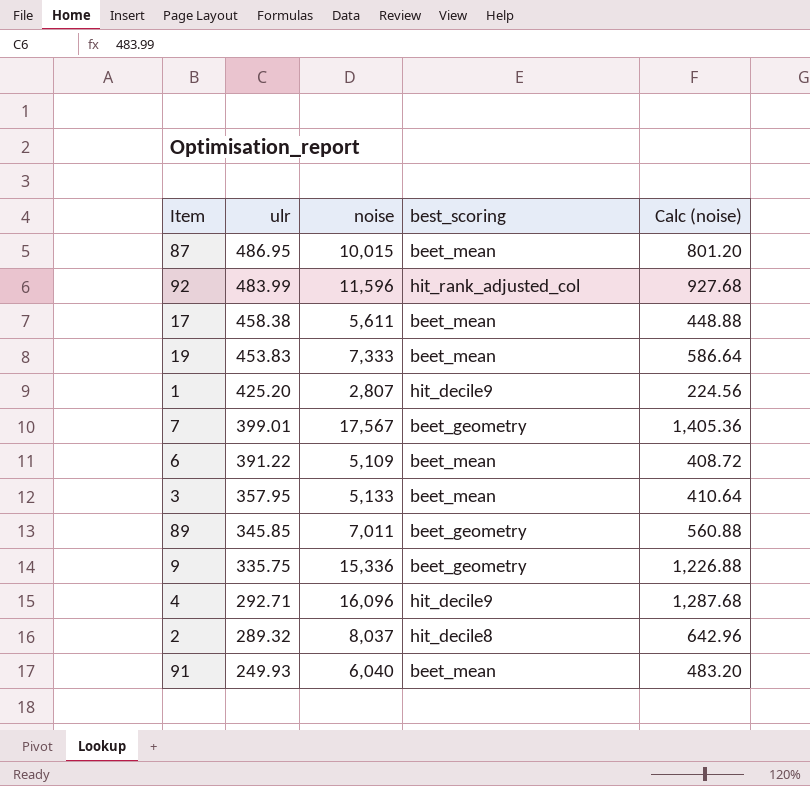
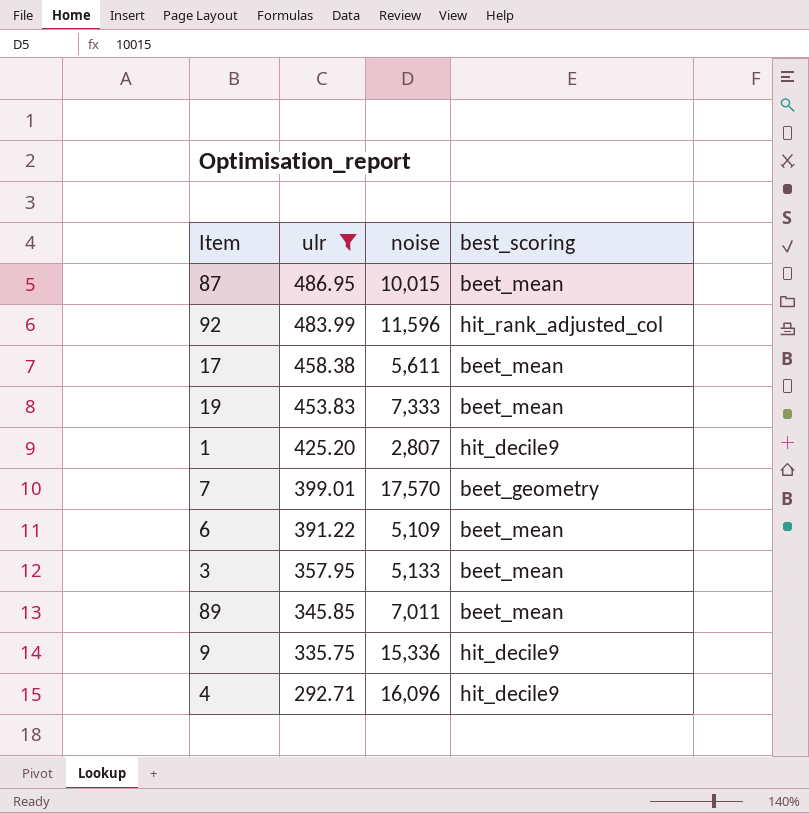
filter: none -> ulr >= 292.71
column Calc (noise) | formula: [noise] * 0.08 -> none
7 | noise: 17,567 -> 17,570
89 | best_scoring: beet_geometry -> beet_mean
9 | best_scoring: beet_geometry -> hit_decile9

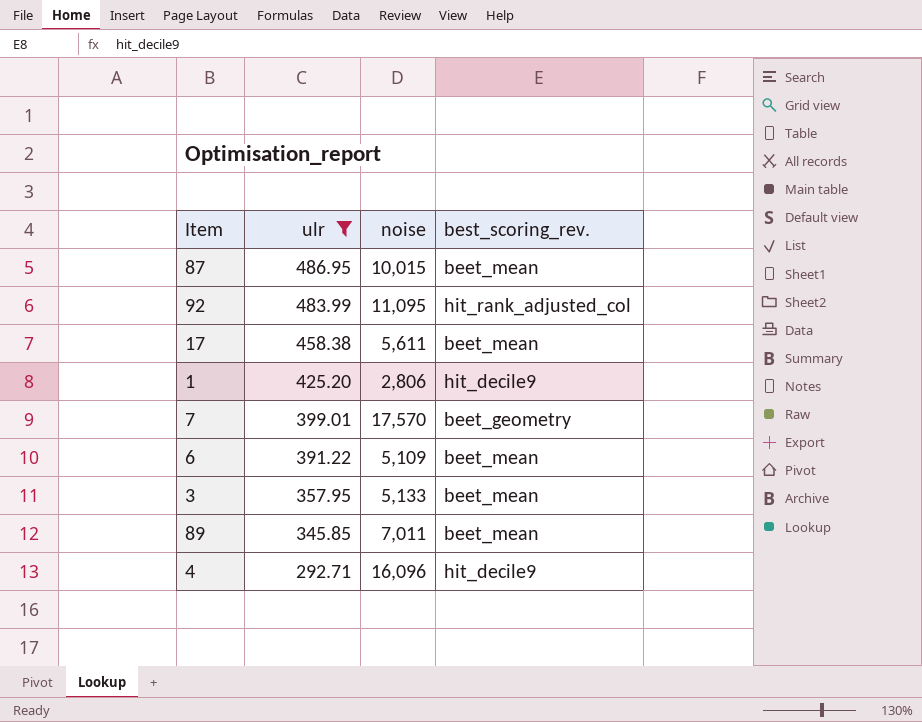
column name: best_scoring -> best_scoring_rev.
row 19: 453.83 | 7,333 | beet_mean -> none
row 9: 335.75 | 15,336 | hit_decile9 -> none
92 | noise: 11,596 -> 11,095
1 | noise: 2,807 -> 2,806

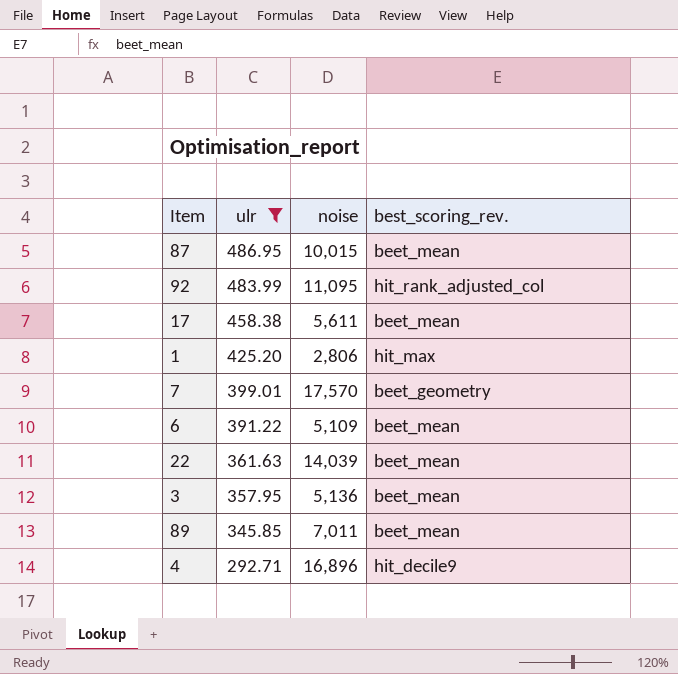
1 | best_scoring_rev.: hit_decile9 -> hit_max
row 22: none -> 361.63 | 14,039 | beet_mean
3 | noise: 5,133 -> 5,136
4 | noise: 16,096 -> 16,896

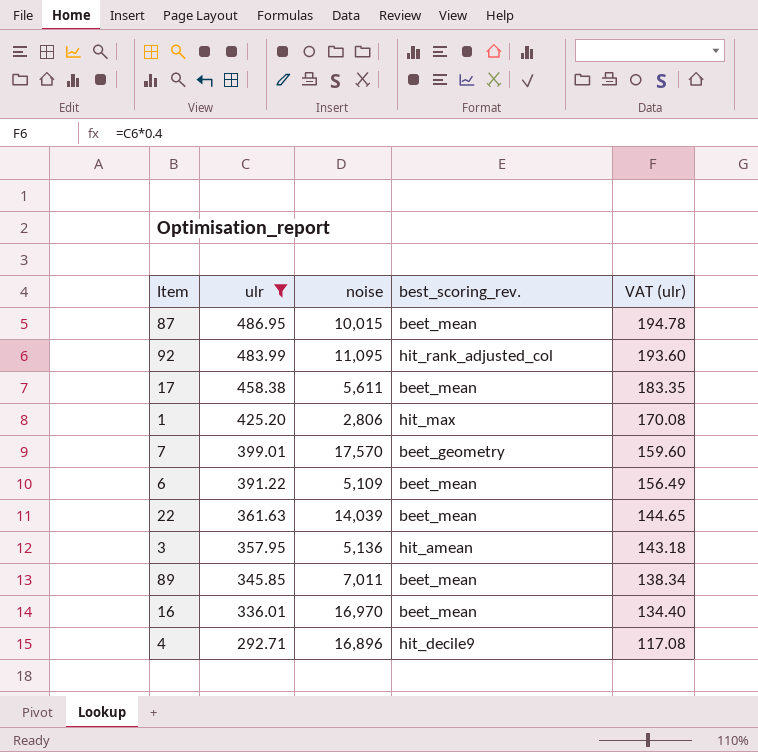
column VAT (ulr) | formula: none -> [ulr] * 0.4
3 | best_scoring_rev.: beet_mean -> hit_amean
row 16: none -> 336.01 | 16,970 | beet_mean | 134.40

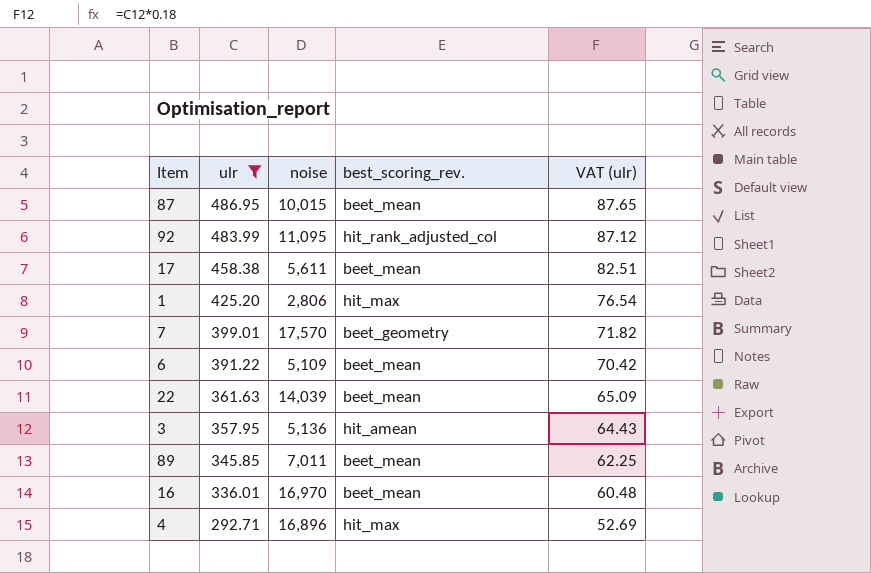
column VAT (ulr) | formula: [ulr] * 0.4 -> [ulr] * 0.18
4 | best_scoring_rev.: hit_decile9 -> hit_max

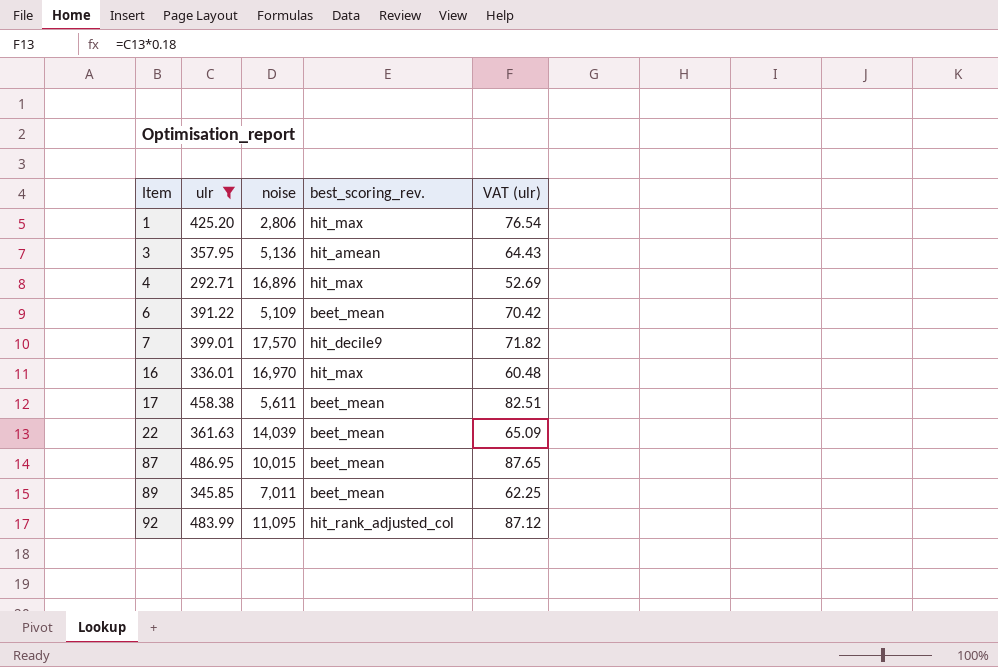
row order: ulr descending -> Item ascending
7 | best_scoring_rev.: beet_geometry -> hit_decile9
16 | best_scoring_rev.: beet_mean -> hit_max

